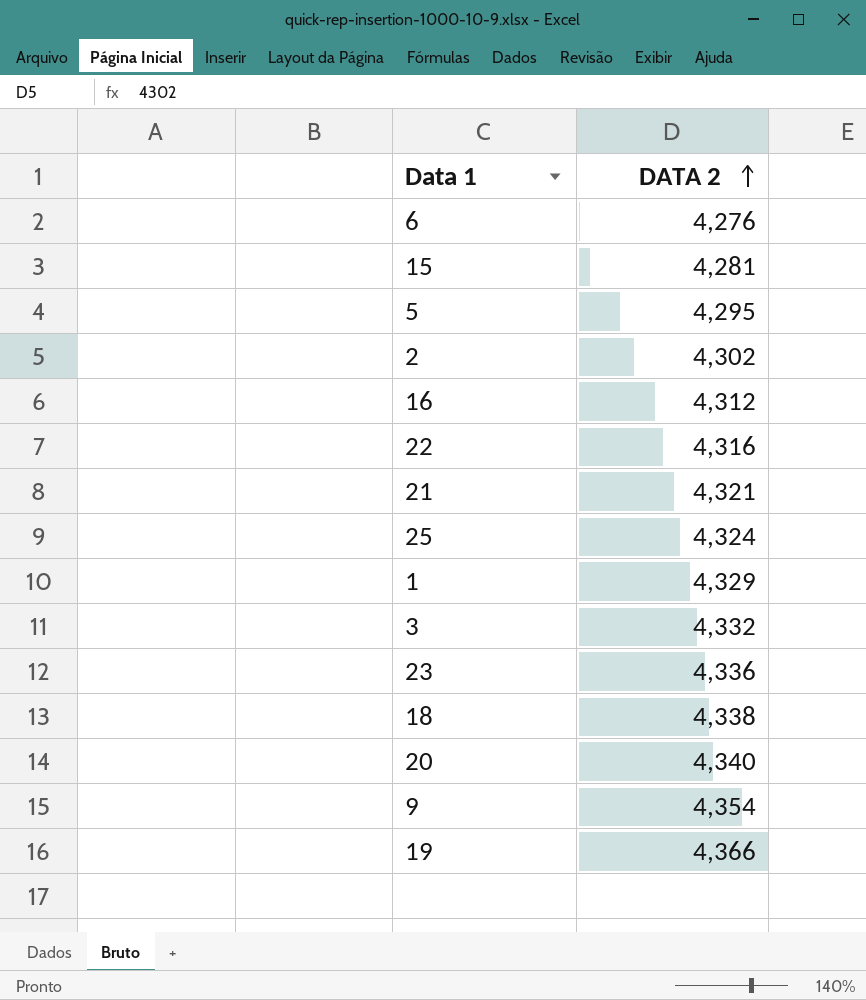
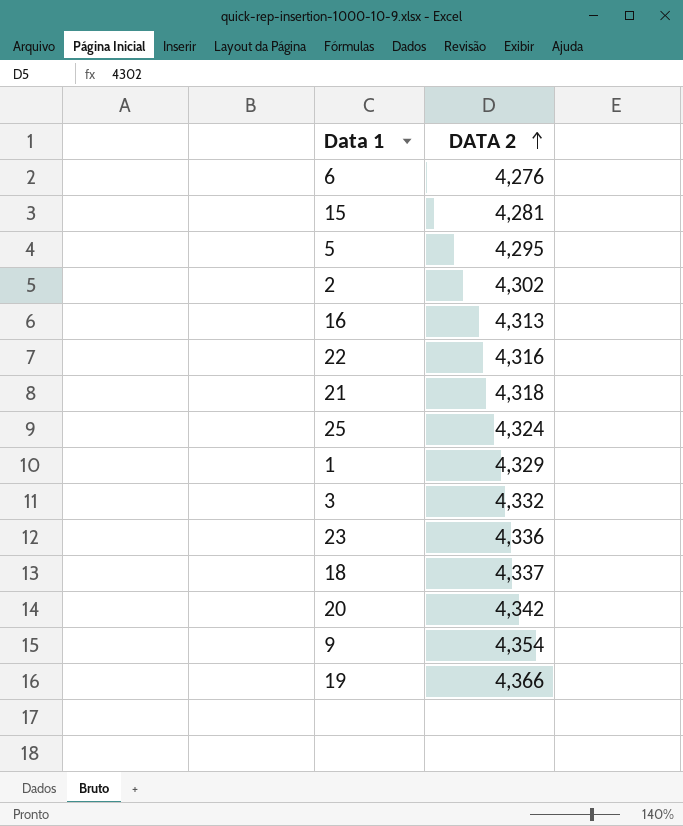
16 | DATA 2: 4,312 -> 4,313
21 | DATA 2: 4,321 -> 4,318
18 | DATA 2: 4,338 -> 4,337
20 | DATA 2: 4,340 -> 4,342

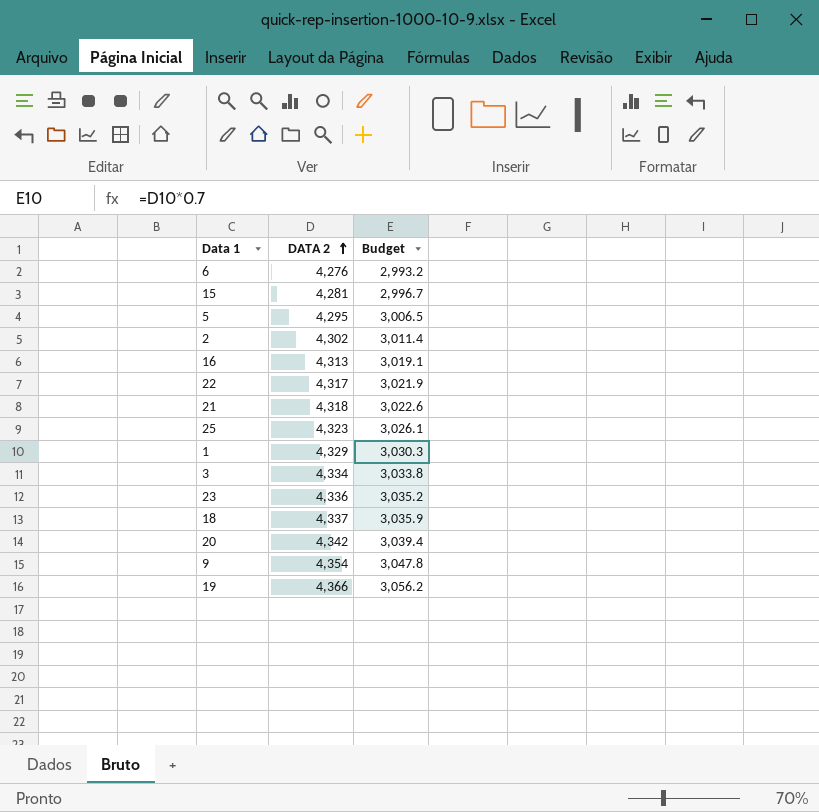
column Budget | formula: none -> [DATA 2] * 0.7
22 | DATA 2: 4,316 -> 4,317
25 | DATA 2: 4,324 -> 4,323
3 | DATA 2: 4,332 -> 4,334

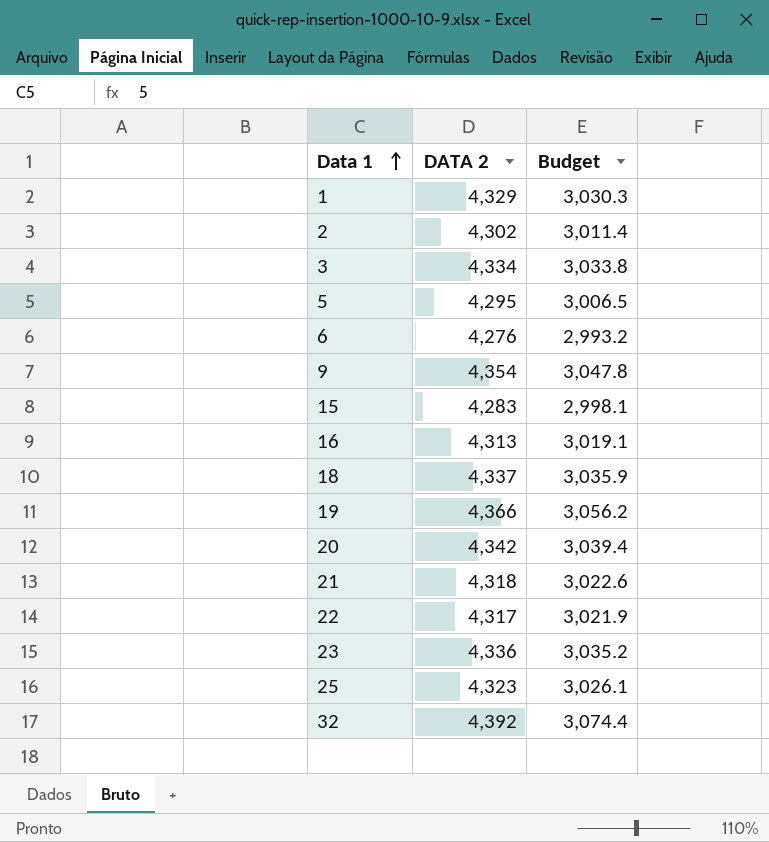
row order: DATA 2 ascending -> Data 1 ascending
15 | DATA 2: 4,281 -> 4,283
15 | Budget: 2,996.7 -> 2,998.1
row 32: none -> 4,392 | 3,074.4

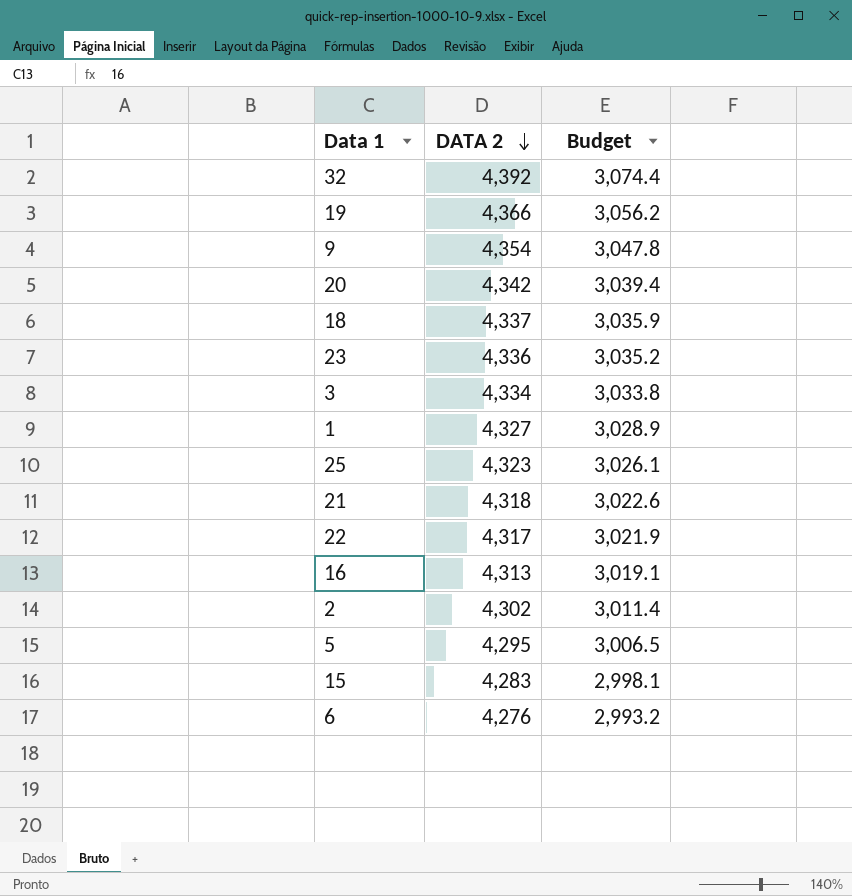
row order: Data 1 ascending -> DATA 2 descending
1 | DATA 2: 4,329 -> 4,327
1 | Budget: 3,030.3 -> 3,028.9

